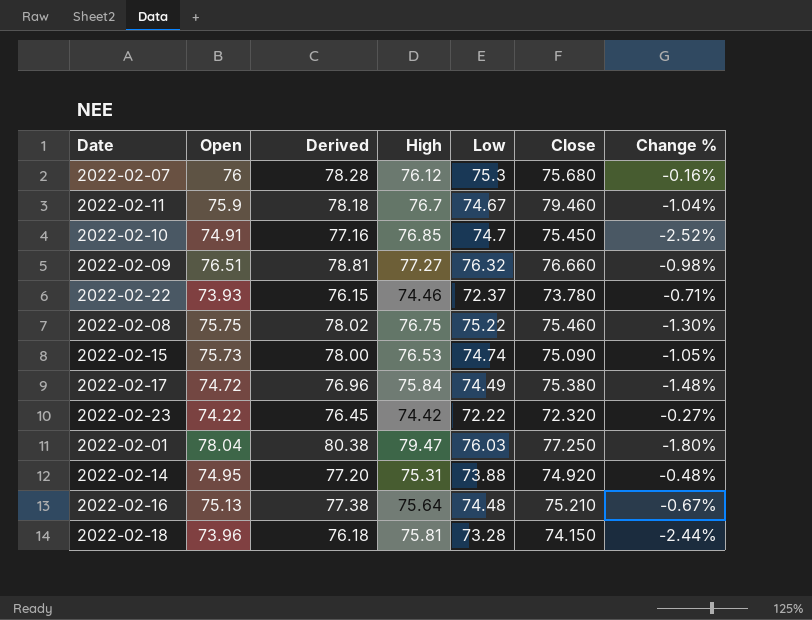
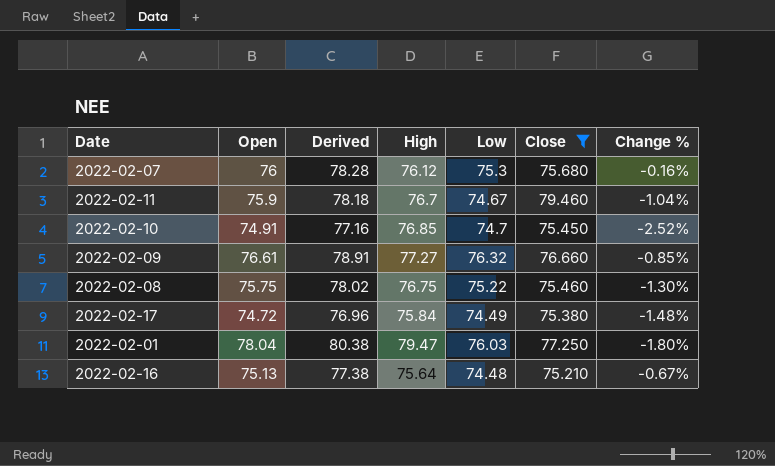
filter: none -> Close >= 75.210
2022-02-09 | Open: 76.51 -> 76.61
2022-02-09 | Derived: 78.81 -> 78.91
2022-02-09 | Change %: -0.98% -> -0.85%

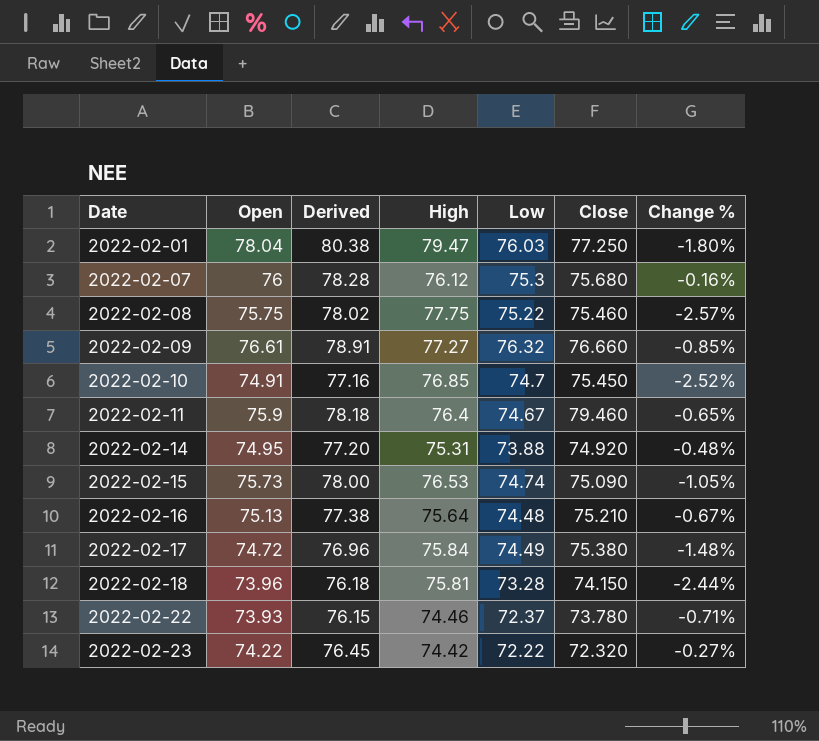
filter: Close >= 75.210 -> none
row order: none -> Date ascending
2022-02-08 | High: 76.75 -> 77.75
2022-02-08 | Change %: -1.30% -> -2.57%
2022-02-11 | High: 76.7 -> 76.4
2022-02-11 | Change %: -1.04% -> -0.65%

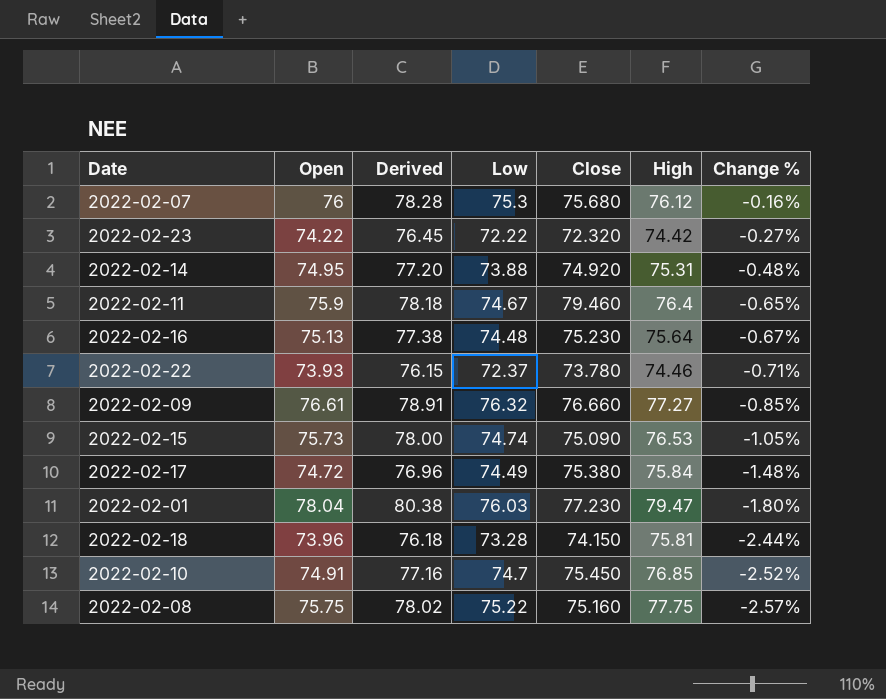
row order: Date ascending -> Change % descending
column High | position: 4 -> 6
2022-02-16 | Close: 75.210 -> 75.230
2022-02-01 | Close: 77.250 -> 77.230
2022-02-08 | Close: 75.460 -> 75.160

